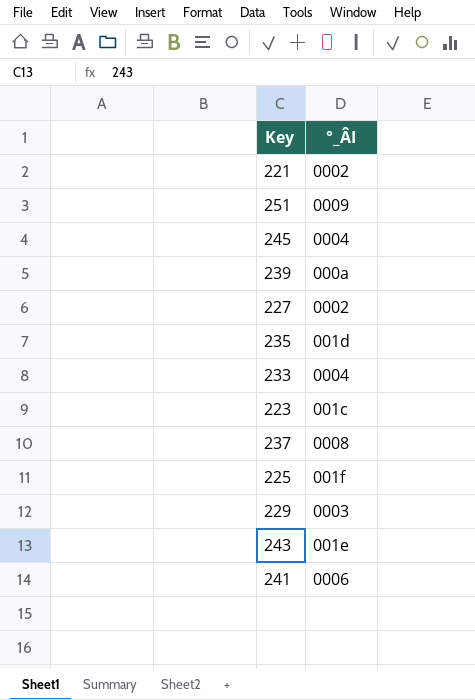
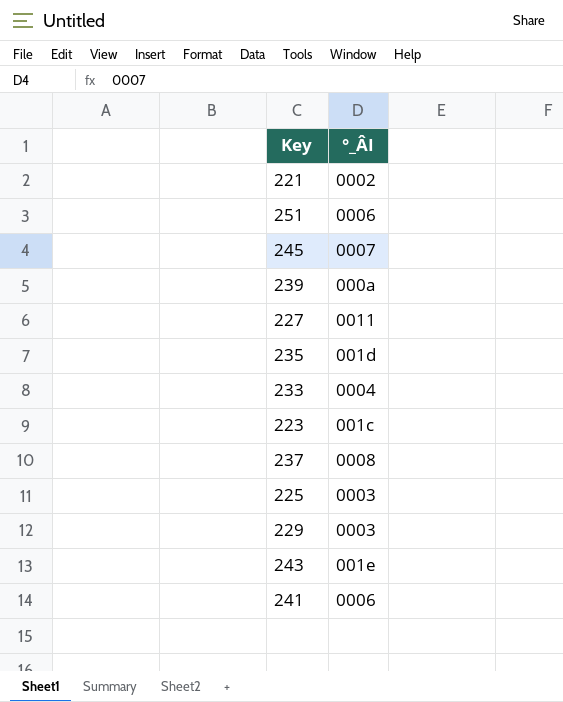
251 | °_ÂI: 0009 -> 0006
245 | °_ÂI: 0004 -> 0007
227 | °_ÂI: 0002 -> 0011
225 | °_ÂI: 001f -> 0003

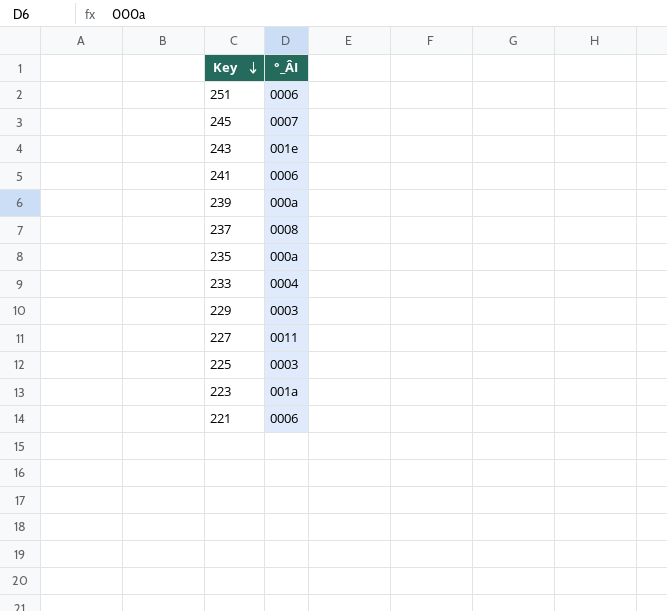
row order: none -> Key descending
235 | °_ÂI: 001d -> 000a
223 | °_ÂI: 001c -> 001a
221 | °_ÂI: 0002 -> 0006

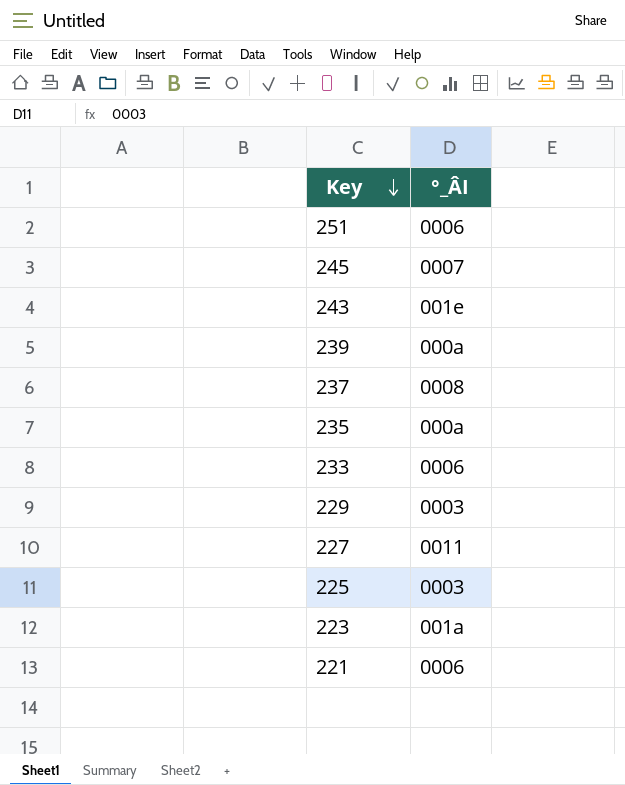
row 241: 0006 -> none
233 | °_ÂI: 0004 -> 0006

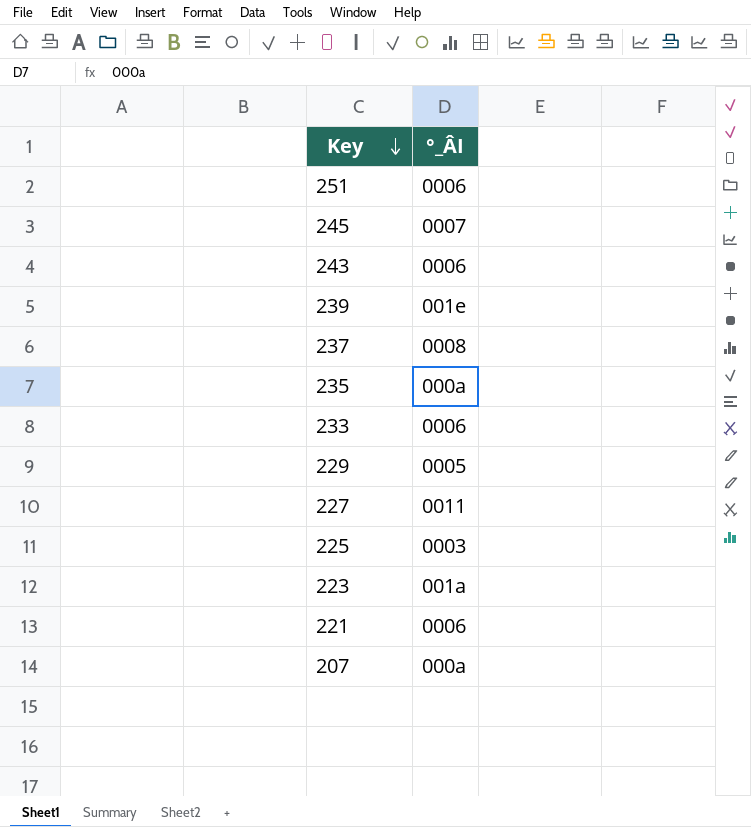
243 | °_ÂI: 001e -> 0006
239 | °_ÂI: 000a -> 001e
229 | °_ÂI: 0003 -> 0005
row 207: none -> 000a

